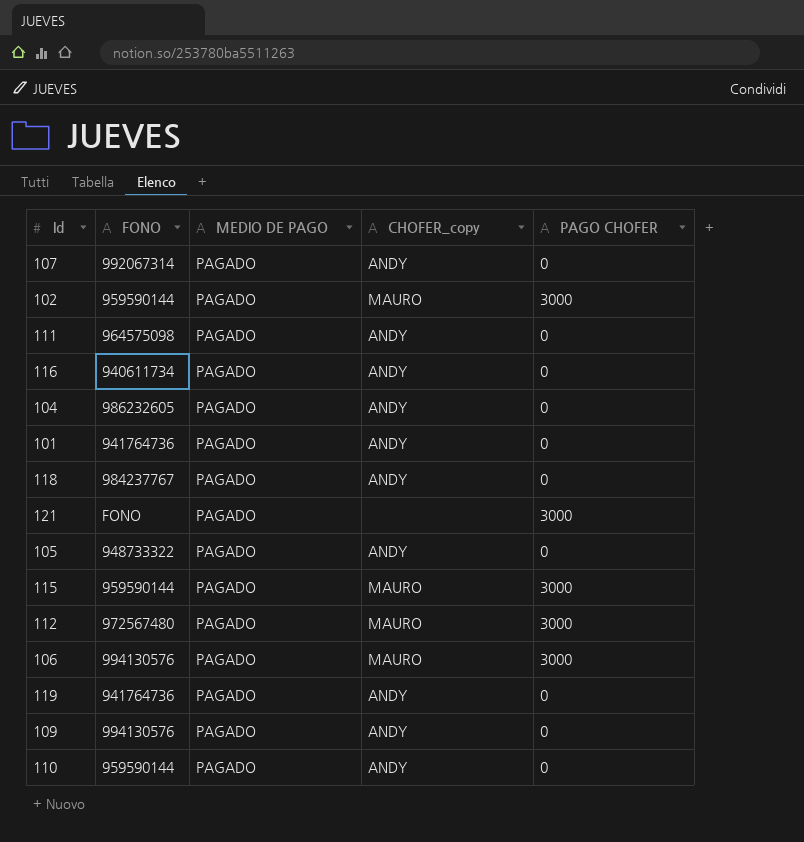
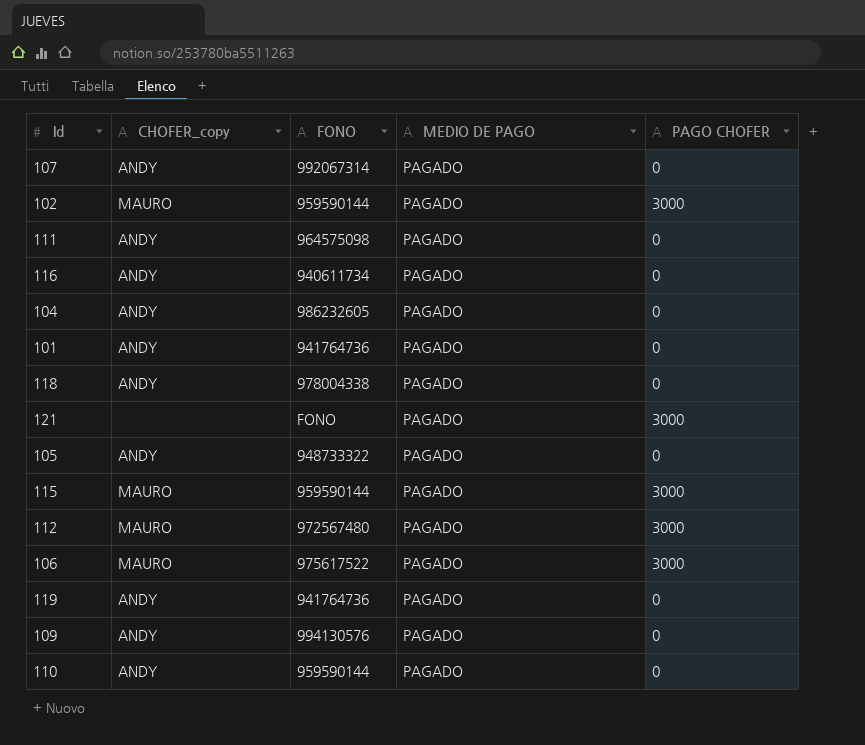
column CHOFER_copy | position: 4 -> 2
118 | FONO: 984237767 -> 978004338
106 | FONO: 994130576 -> 975617522

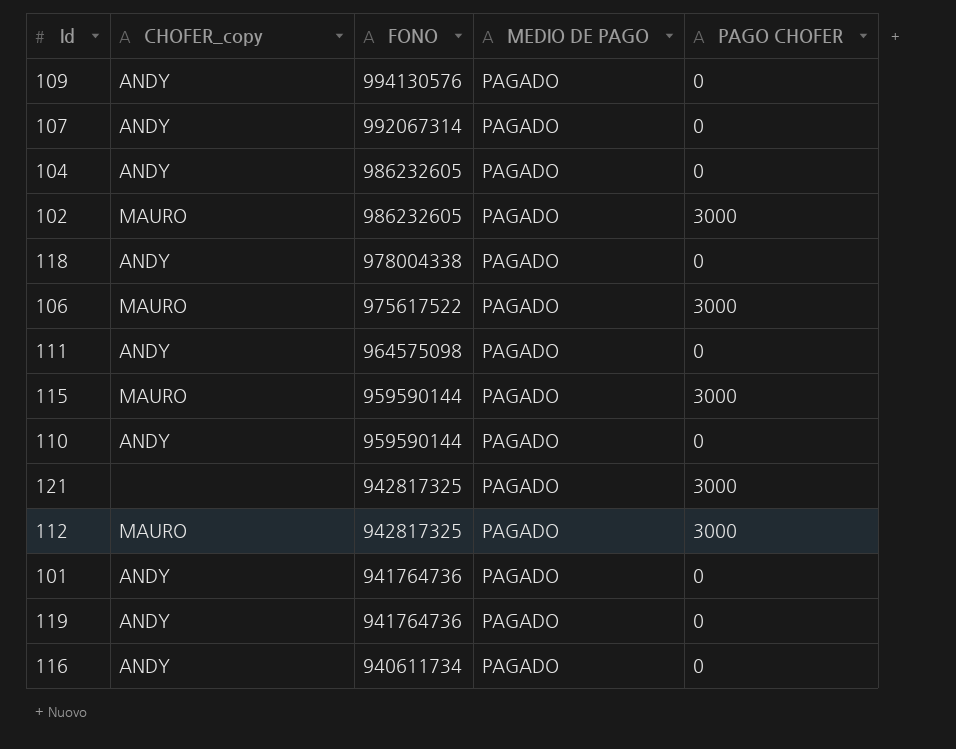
row order: none -> FONO descending
row 105: ANDY | 948733322 | PAGADO | 0 -> none
102 | FONO: 959590144 -> 986232605
121 | FONO: FONO -> 942817325
112 | FONO: 972567480 -> 942817325

